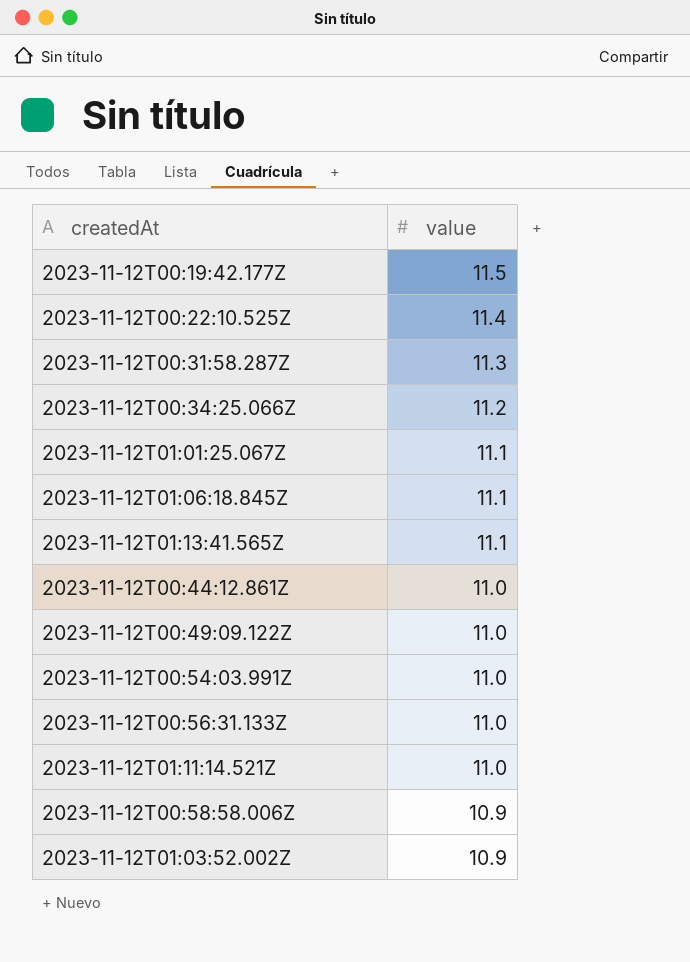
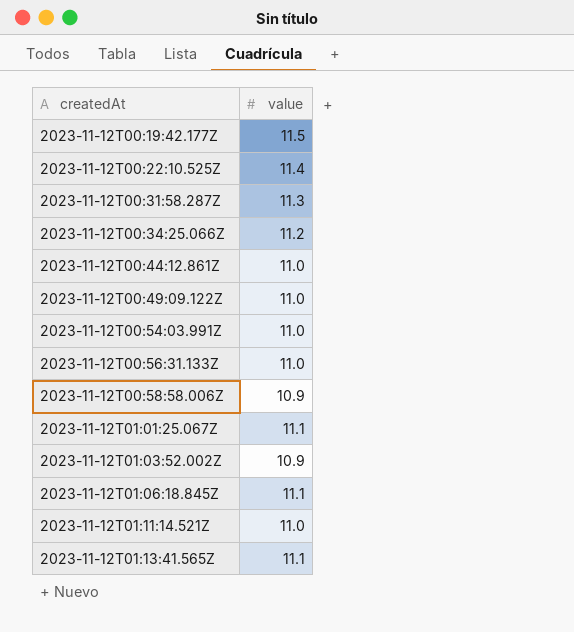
row order: value descending -> createdAt ascending

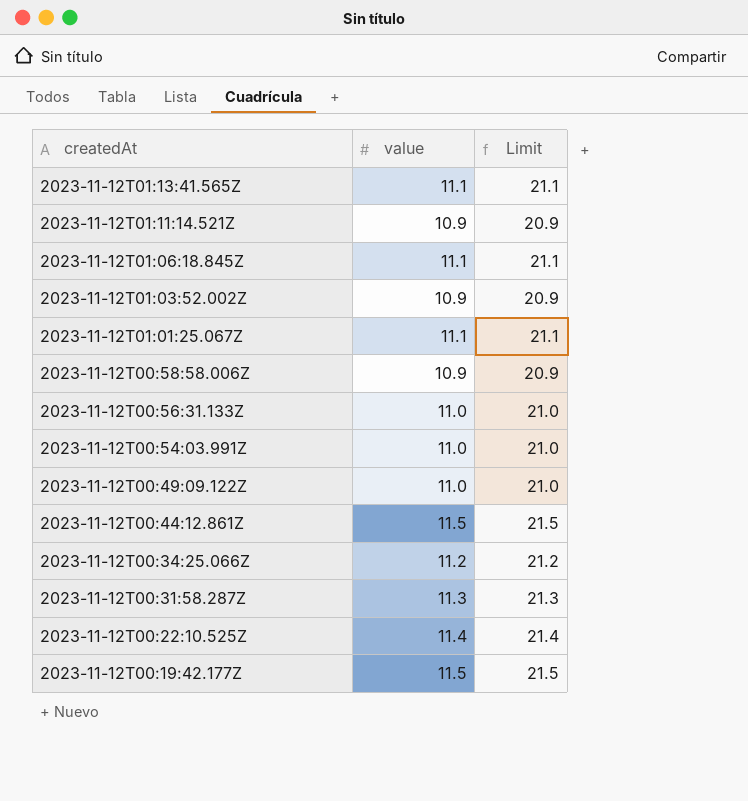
row order: createdAt ascending -> createdAt descending
column Limit | formula: none -> [value] + 10
2023-11-12T01:11:14.521Z | value: 11.0 -> 10.9
2023-11-12T00:44:12.861Z | value: 11.0 -> 11.5

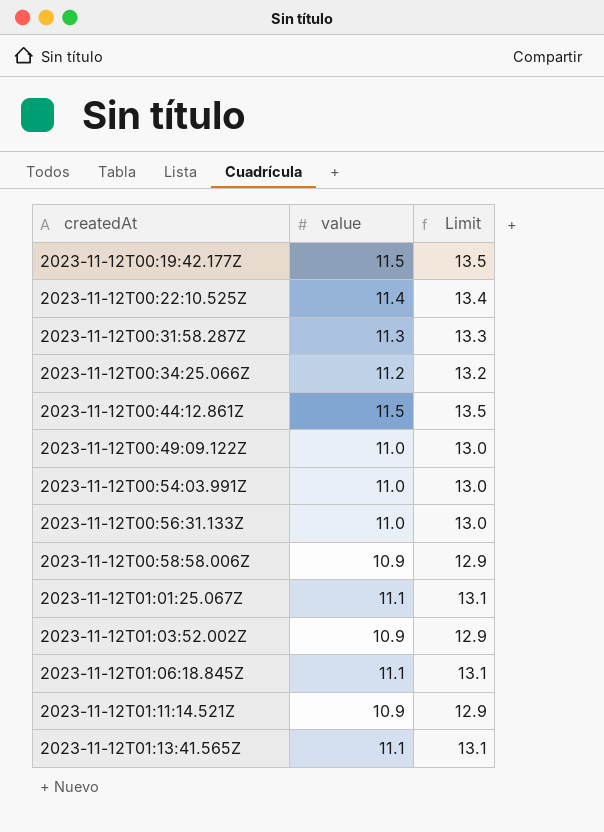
row order: createdAt descending -> createdAt ascending
column Limit | formula: [value] + 10 -> [value] + 2

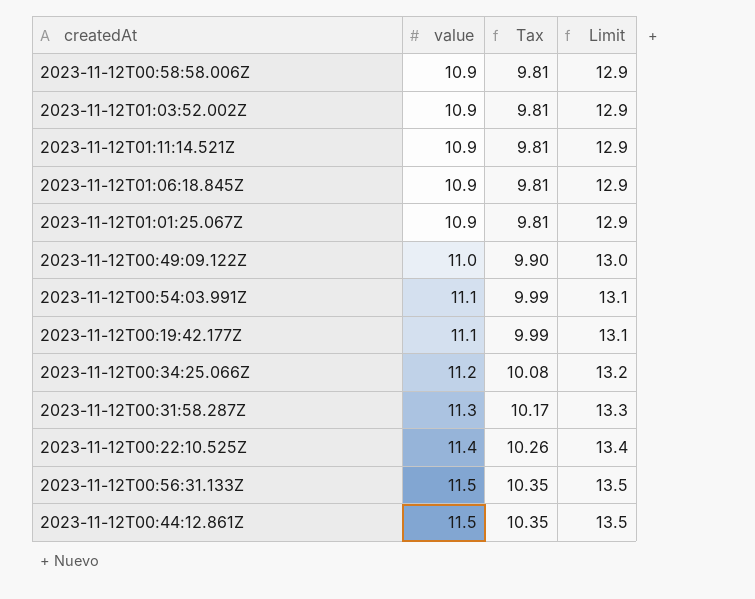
row order: createdAt ascending -> value ascending
column Tax | formula: none -> [value] * 0.9
row 2023-11-12T01:13:41.565Z: 11.1 | 13.1 -> none
2023-11-12T01:06:18.845Z | value: 11.1 -> 10.9
2023-11-12T01:06:18.845Z | Limit: 13.1 -> 12.9
2023-11-12T01:01:25.067Z | value: 11.1 -> 10.9
2023-11-12T01:01:25.067Z | Limit: 13.1 -> 12.9
2023-11-12T00:54:03.991Z | value: 11.0 -> 11.1
2023-11-12T00:54:03.991Z | Limit: 13.0 -> 13.1
2023-11-12T00:19:42.177Z | value: 11.5 -> 11.1
2023-11-12T00:19:42.177Z | Limit: 13.5 -> 13.1
2023-11-12T00:56:31.133Z | value: 11.0 -> 11.5
2023-11-12T00:56:31.133Z | Limit: 13.0 -> 13.5

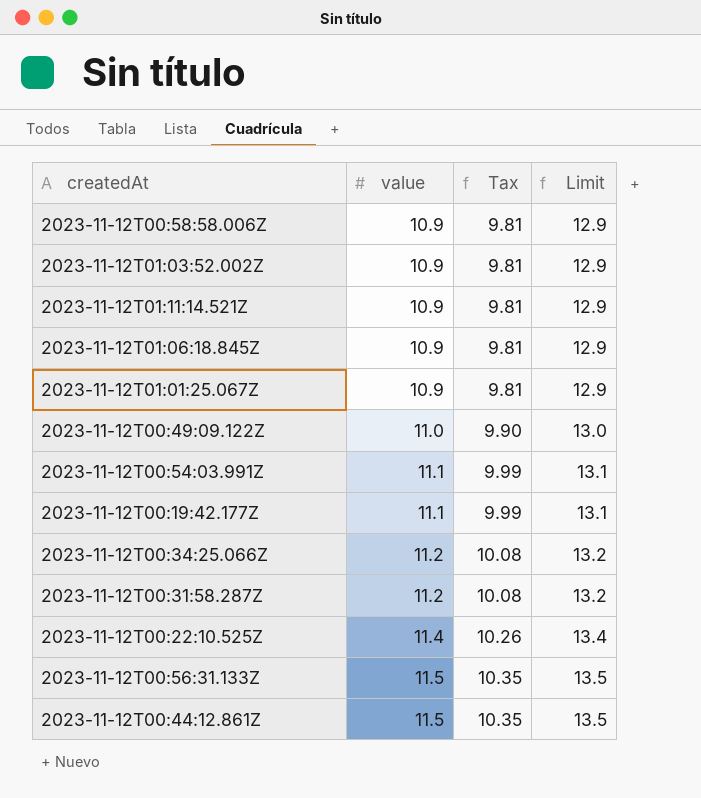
2023-11-12T00:31:58.287Z | value: 11.3 -> 11.2
2023-11-12T00:31:58.287Z | Tax: 10.17 -> 10.08
2023-11-12T00:31:58.287Z | Limit: 13.3 -> 13.2

